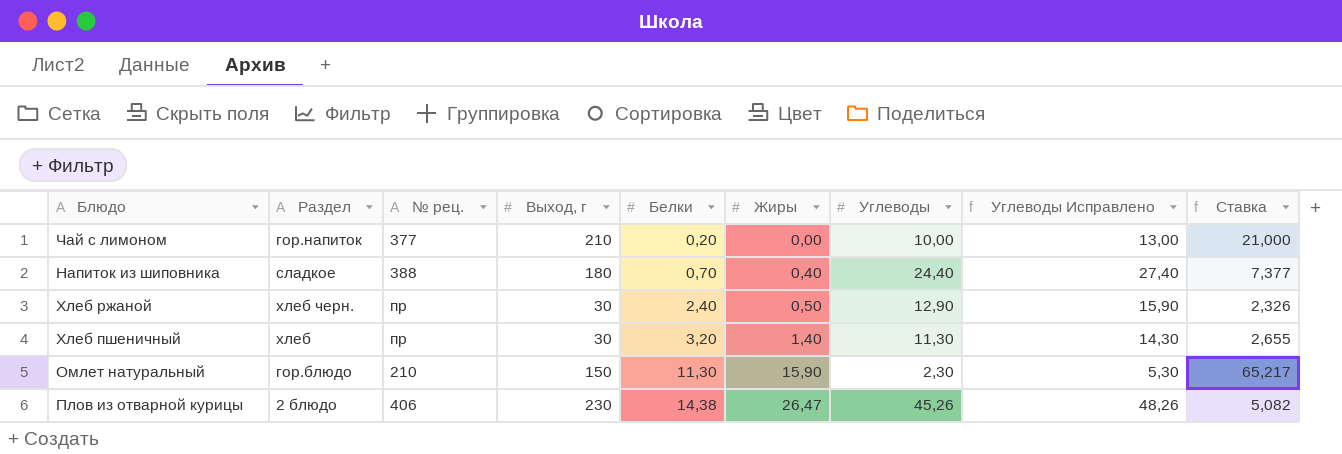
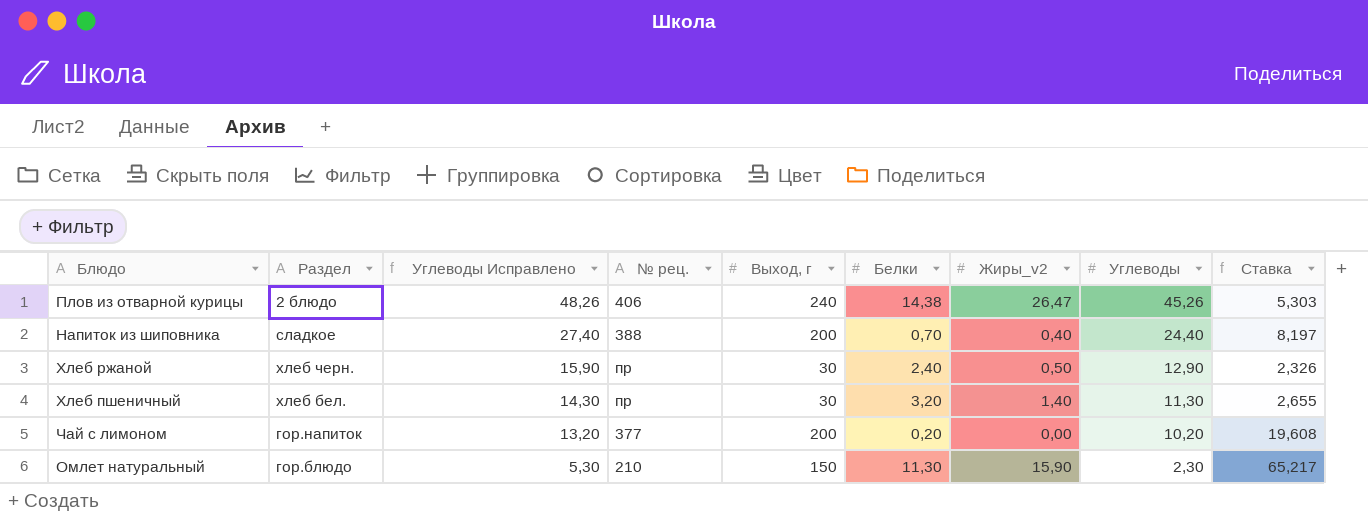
row order: Белки ascending -> Углеводы Исправлено descending
column Углеводы Исправлено | position: 8 -> 3
column name: Жиры -> Жиры_v2
Плов из отварной курицы | Выход, г: 230 -> 240
Плов из отварной курицы | Ставка: 5,082 -> 5,303
Напиток из шиповника | Выход, г: 180 -> 200
Напиток из шиповника | Ставка: 7,377 -> 8,197
Хлеб пшеничный | Раздел: хлеб -> хлеб бел.
Чай с лимоном | Углеводы Исправлено: 13,00 -> 13,20
Чай с лимоном | Выход, г: 210 -> 200
Чай с лимоном | Углеводы: 10,00 -> 10,20
Чай с лимоном | Ставка: 21,000 -> 19,608

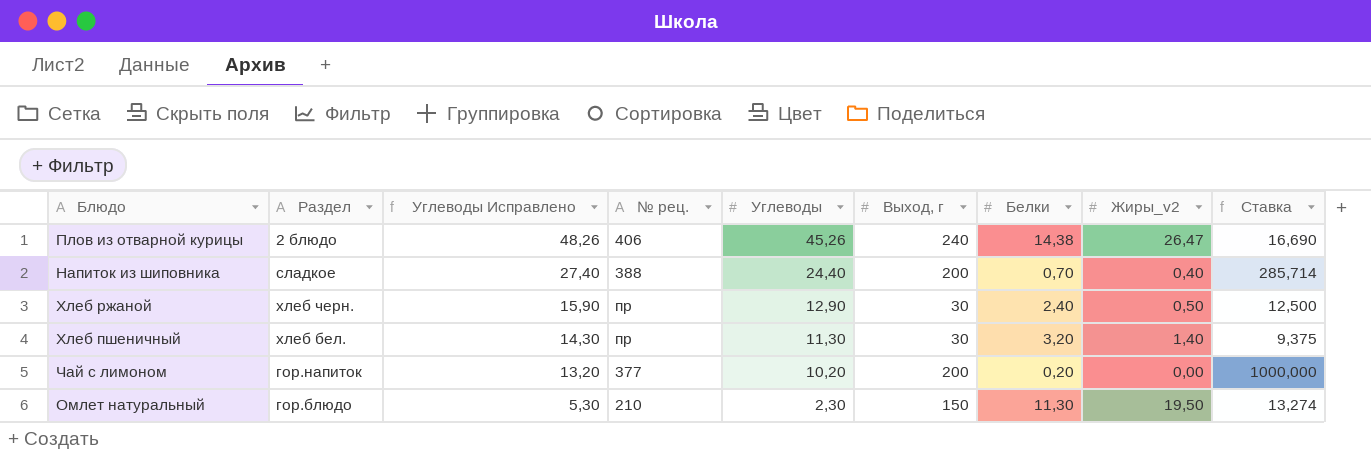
column Углеводы | position: 8 -> 5
column Ставка | formula: [Выход, г] / [Углеводы] -> [Выход, г] / [Белки]
Омлет натуральный | Жиры_v2: 15,90 -> 19,50

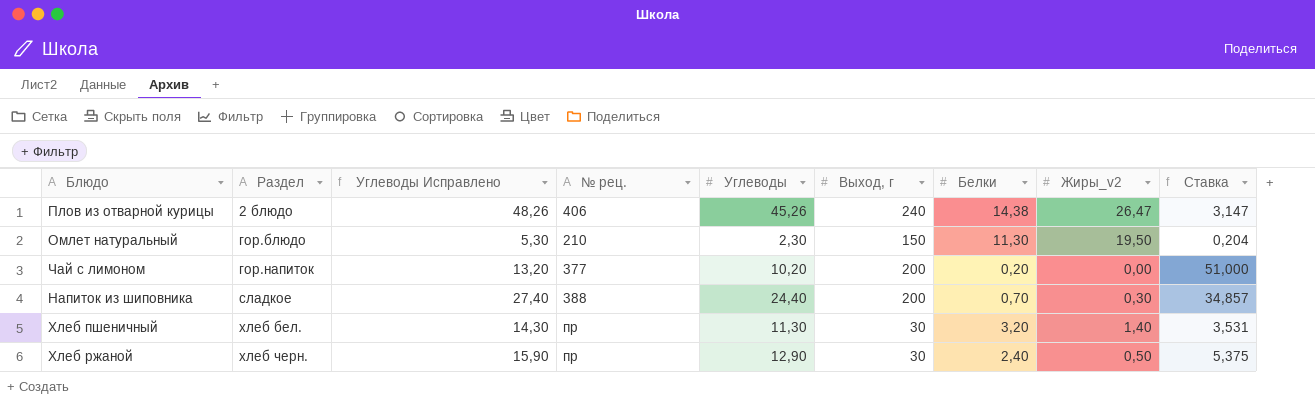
row order: Углеводы Исправлено descending -> Раздел ascending
column Ставка | formula: [Выход, г] / [Белки] -> [Углеводы] / [Белки]
Напиток из шиповника | Жиры_v2: 0,40 -> 0,30

